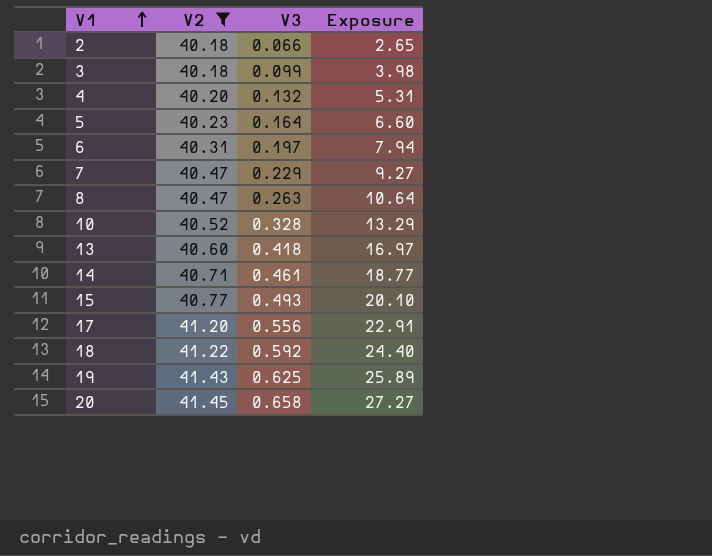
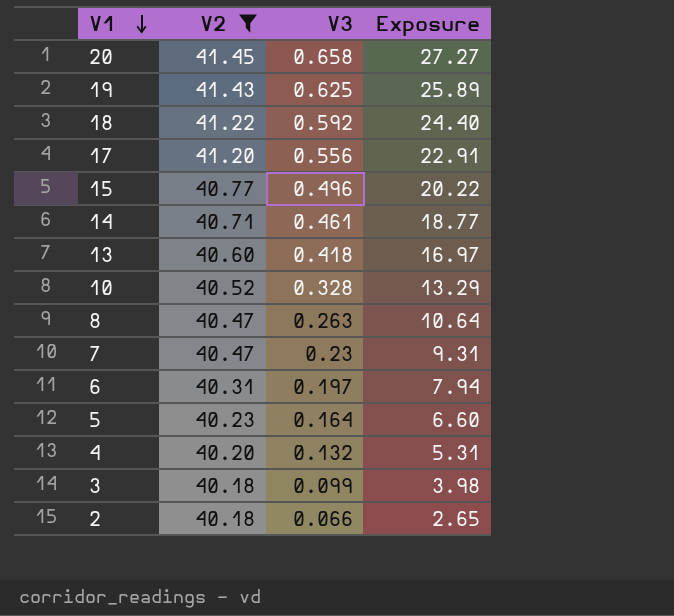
row order: V1 ascending -> V1 descending
15 | V3: 0.493 -> 0.496
15 | Exposure: 20.10 -> 20.22
7 | V3: 0.229 -> 0.23
7 | Exposure: 9.27 -> 9.31

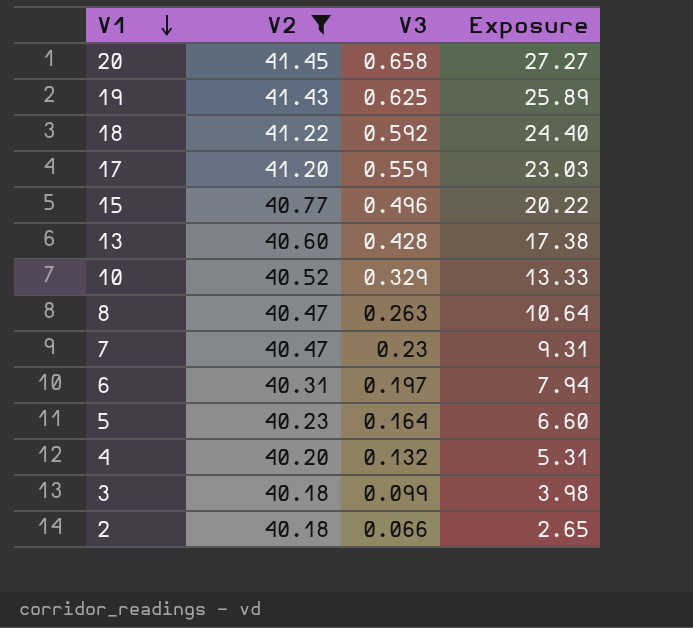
row 14: 40.71 | 0.461 | 18.77 -> none
17 | V3: 0.556 -> 0.559
17 | Exposure: 22.91 -> 23.03
13 | V3: 0.418 -> 0.428
13 | Exposure: 16.97 -> 17.38
10 | V3: 0.328 -> 0.329
10 | Exposure: 13.29 -> 13.33

